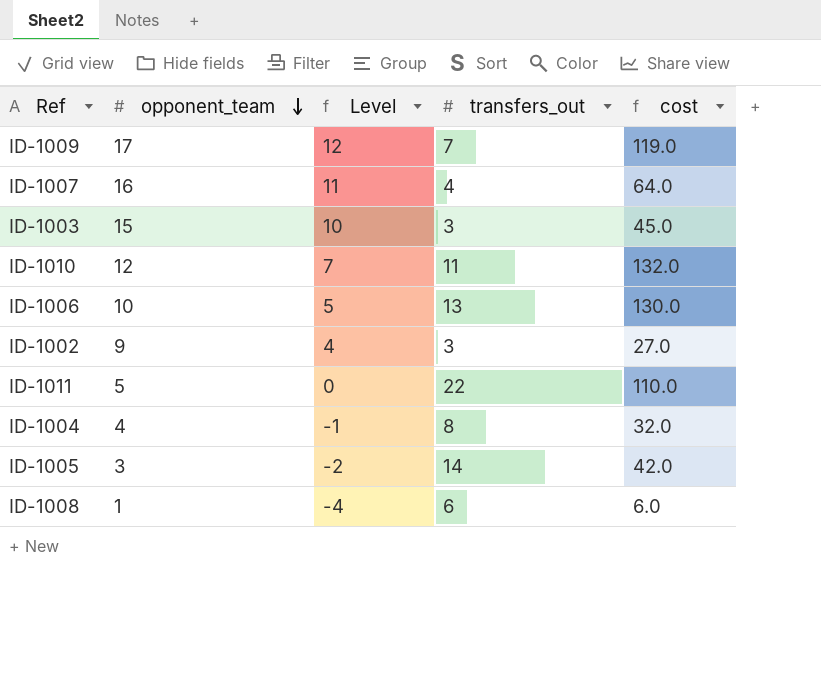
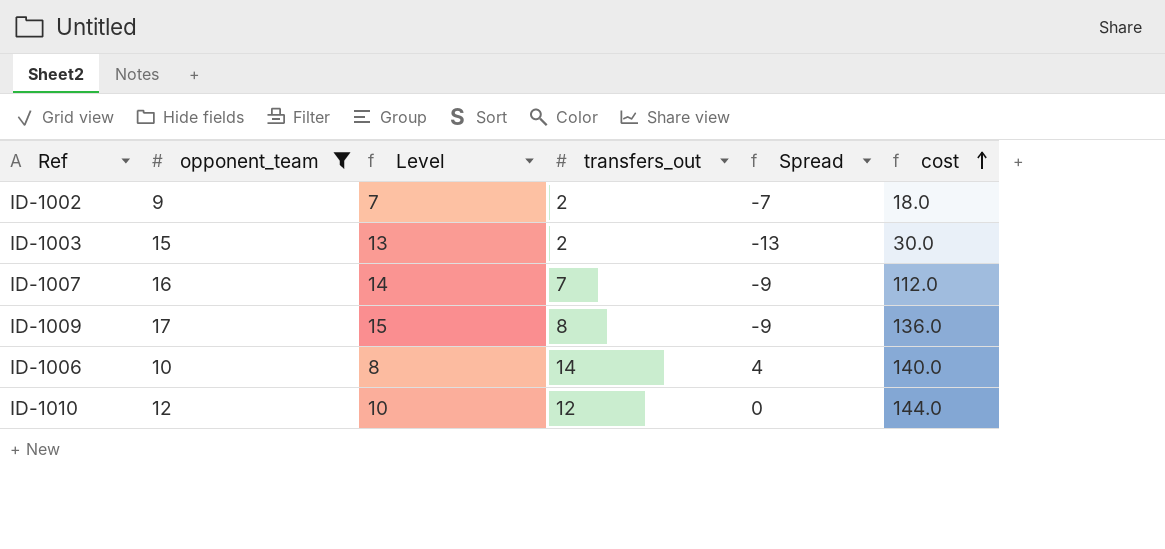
filter: none -> opponent_team >= 9
row order: opponent_team descending -> cost ascending
column Level | formula: [opponent_team] - 5 -> [opponent_team] - 2
column Spread | formula: none -> [transfers_out] - [opponent_team]
ID-1002 | transfers_out: 3 -> 2
ID-1002 | cost: 27.0 -> 18.0
ID-1003 | transfers_out: 3 -> 2
ID-1003 | cost: 45.0 -> 30.0
ID-1007 | transfers_out: 4 -> 7
ID-1007 | cost: 64.0 -> 112.0
ID-1009 | transfers_out: 7 -> 8
ID-1009 | cost: 119.0 -> 136.0
ID-1006 | transfers_out: 13 -> 14
ID-1006 | cost: 130.0 -> 140.0
ID-1010 | transfers_out: 11 -> 12
ID-1010 | cost: 132.0 -> 144.0

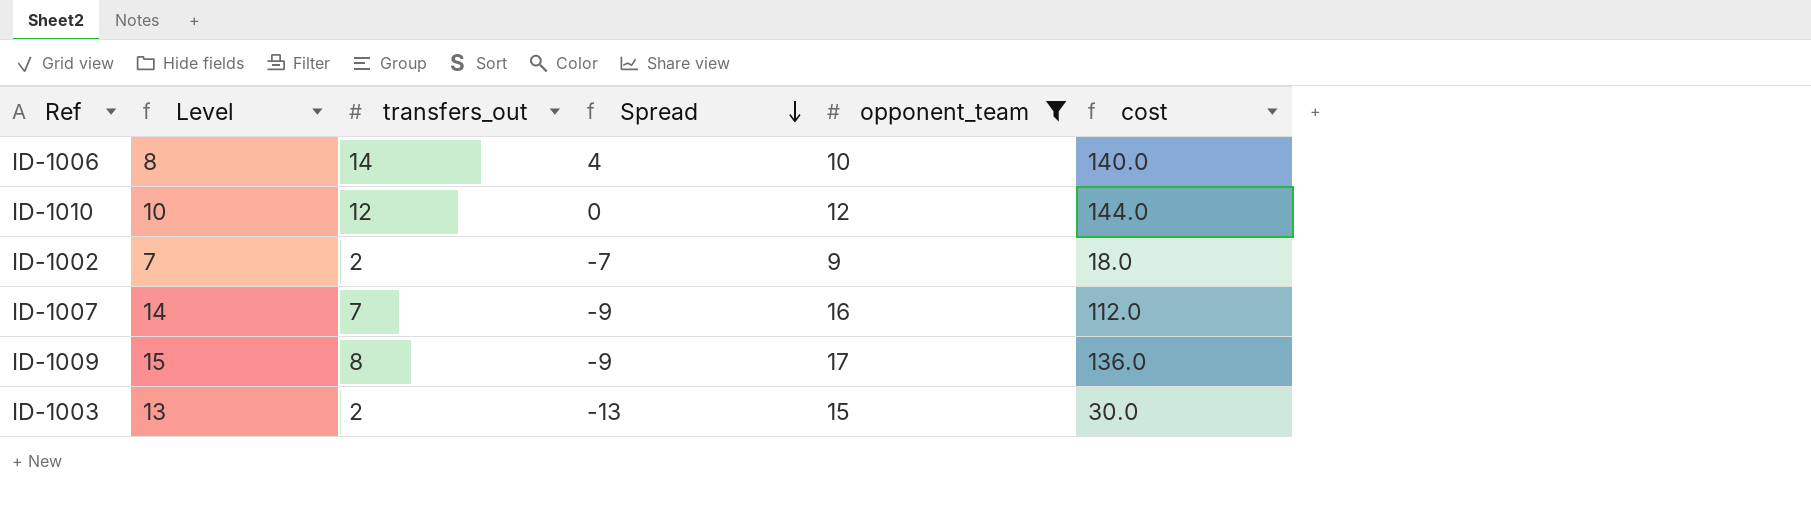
row order: cost ascending -> Spread descending
column opponent_team | position: 2 -> 5

